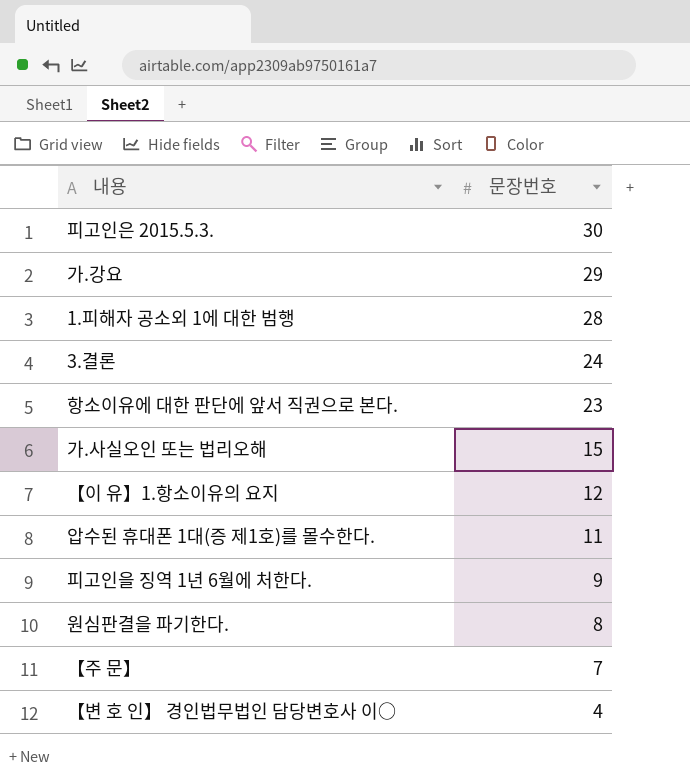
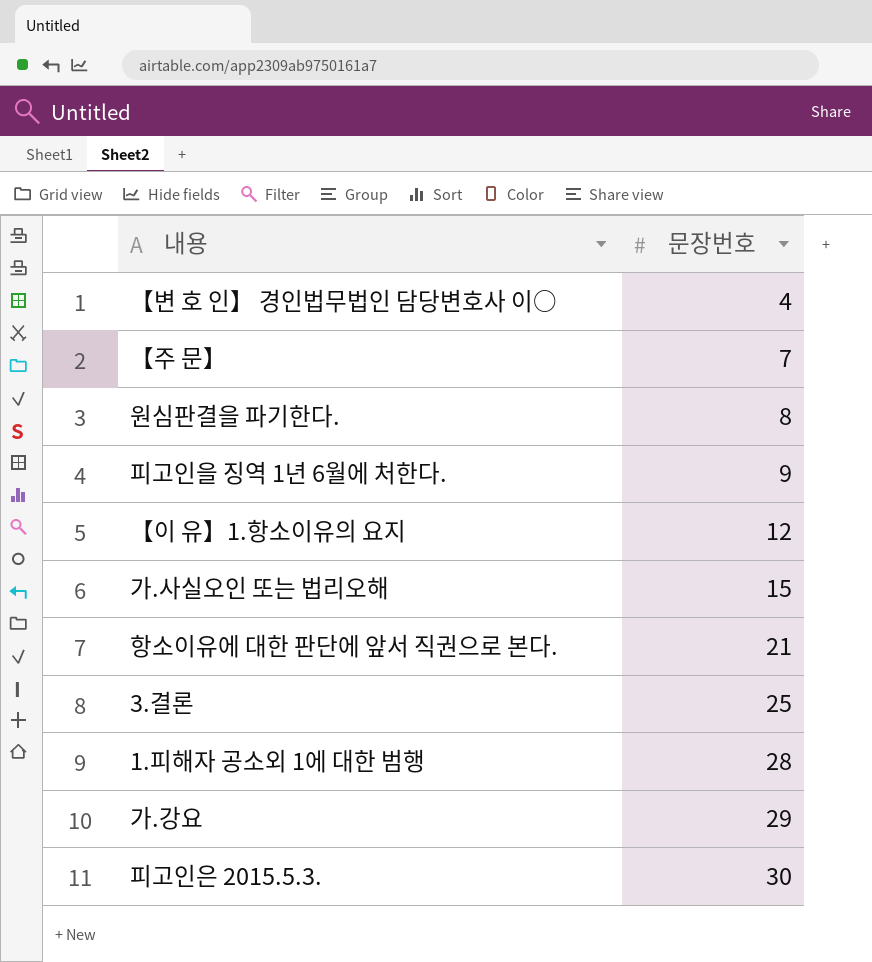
row order: 문장번호 descending -> 문장번호 ascending
row 압수된 휴대폰 1대(증 제1호)를 몰수한다.: 11 -> none
항소이유에 대한 판단에 앞서 직권으로 본다. | 문장번호: 23 -> 21
3.결론 | 문장번호: 24 -> 25

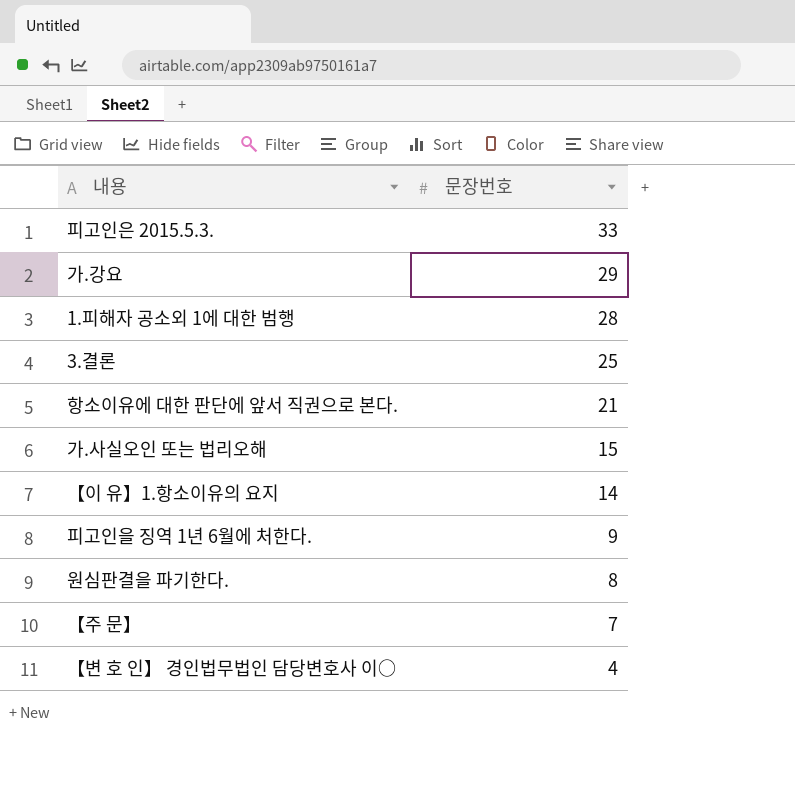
row order: 문장번호 ascending -> 문장번호 descending
피고인은 2015.5.3. | 문장번호: 30 -> 33
【이 유】1.항소이유의 요지 | 문장번호: 12 -> 14

